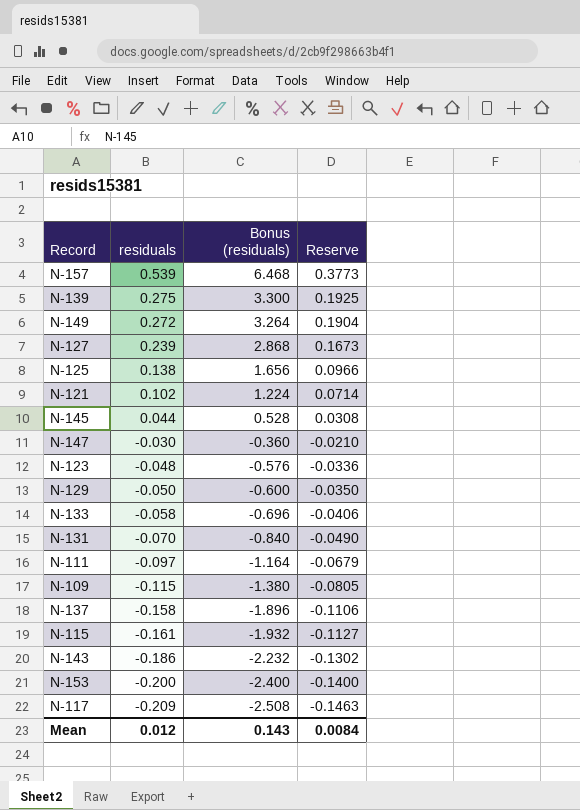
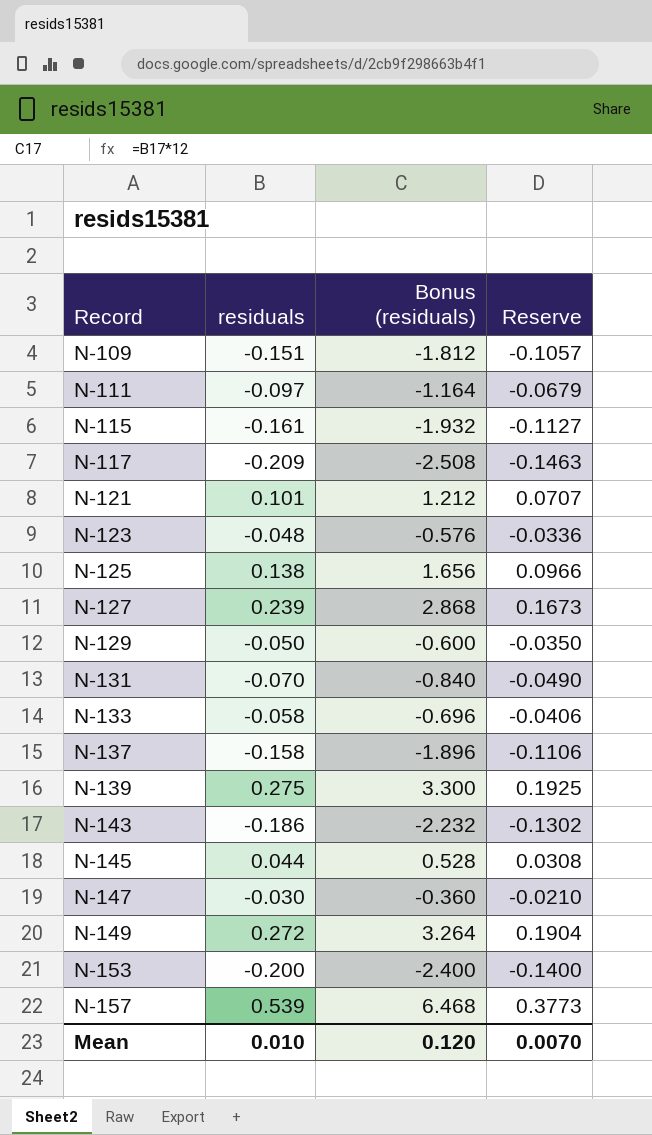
row order: residuals descending -> Record ascending
N-109 | residuals: -0.115 -> -0.151
N-109 | Bonus (residuals): -1.380 -> -1.812
N-109 | Reserve: -0.0805 -> -0.1057
N-121 | residuals: 0.102 -> 0.101
N-121 | Bonus (residuals): 1.224 -> 1.212
N-121 | Reserve: 0.0714 -> 0.0707
Mean | residuals: 0.012 -> 0.010
Mean | Bonus (residuals): 0.143 -> 0.120
Mean | Reserve: 0.0084 -> 0.0070

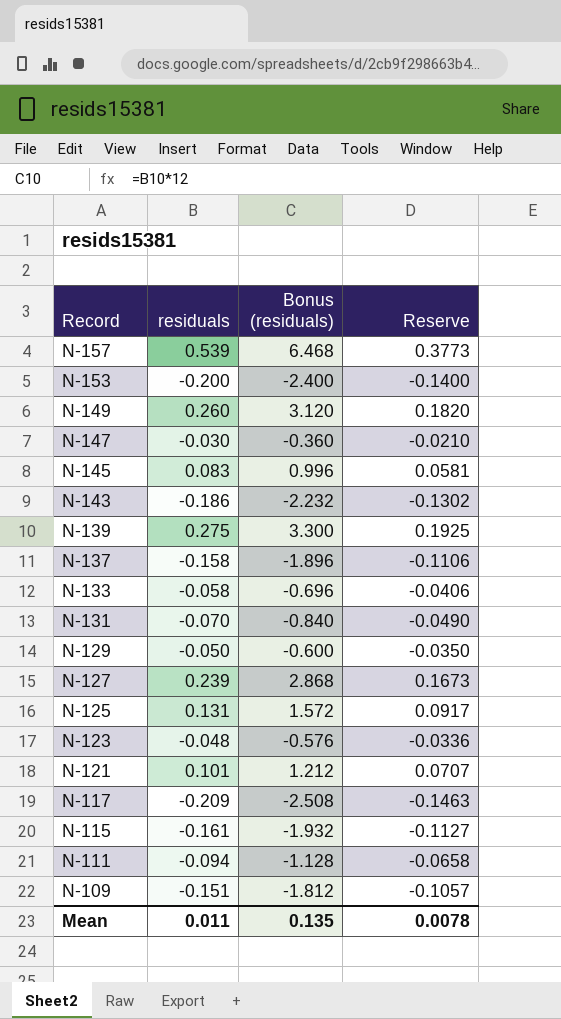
row order: Record ascending -> Record descending
N-149 | residuals: 0.272 -> 0.260
N-149 | Bonus (residuals): 3.264 -> 3.120
N-149 | Reserve: 0.1904 -> 0.1820
N-145 | residuals: 0.044 -> 0.083
N-145 | Bonus (residuals): 0.528 -> 0.996
N-145 | Reserve: 0.0308 -> 0.0581
N-125 | residuals: 0.138 -> 0.131
N-125 | Bonus (residuals): 1.656 -> 1.572
N-125 | Reserve: 0.0966 -> 0.0917
N-111 | residuals: -0.097 -> -0.094
N-111 | Bonus (residuals): -1.164 -> -1.128
N-111 | Reserve: -0.0679 -> -0.0658
Mean | residuals: 0.010 -> 0.011
Mean | Bonus (residuals): 0.120 -> 0.135
Mean | Reserve: 0.0070 -> 0.0078

